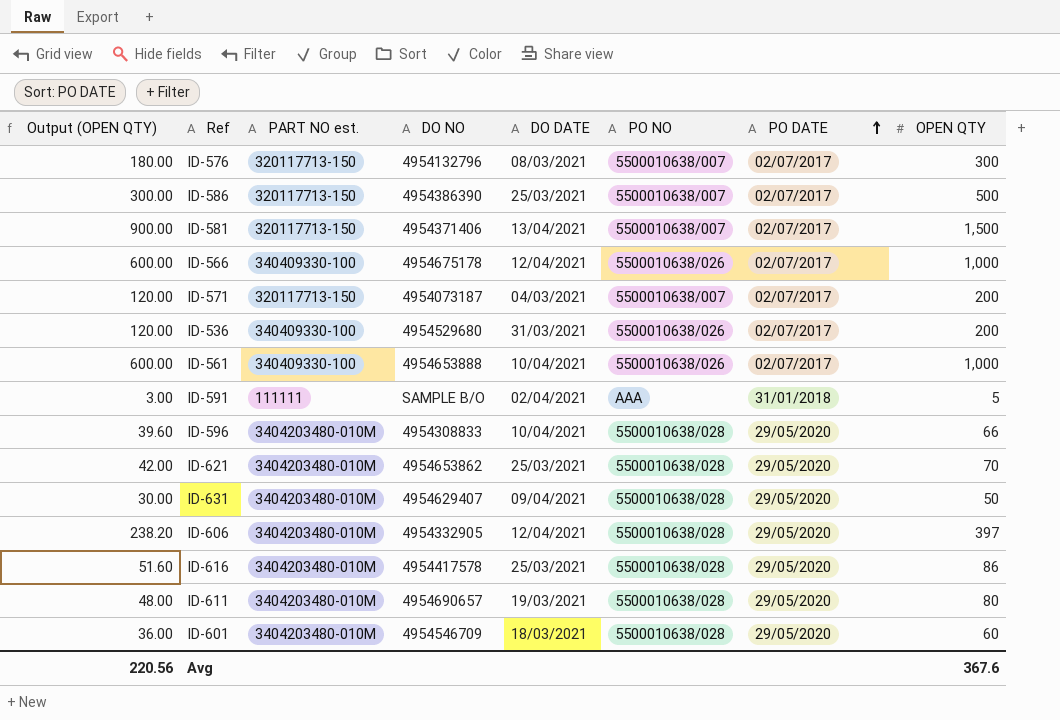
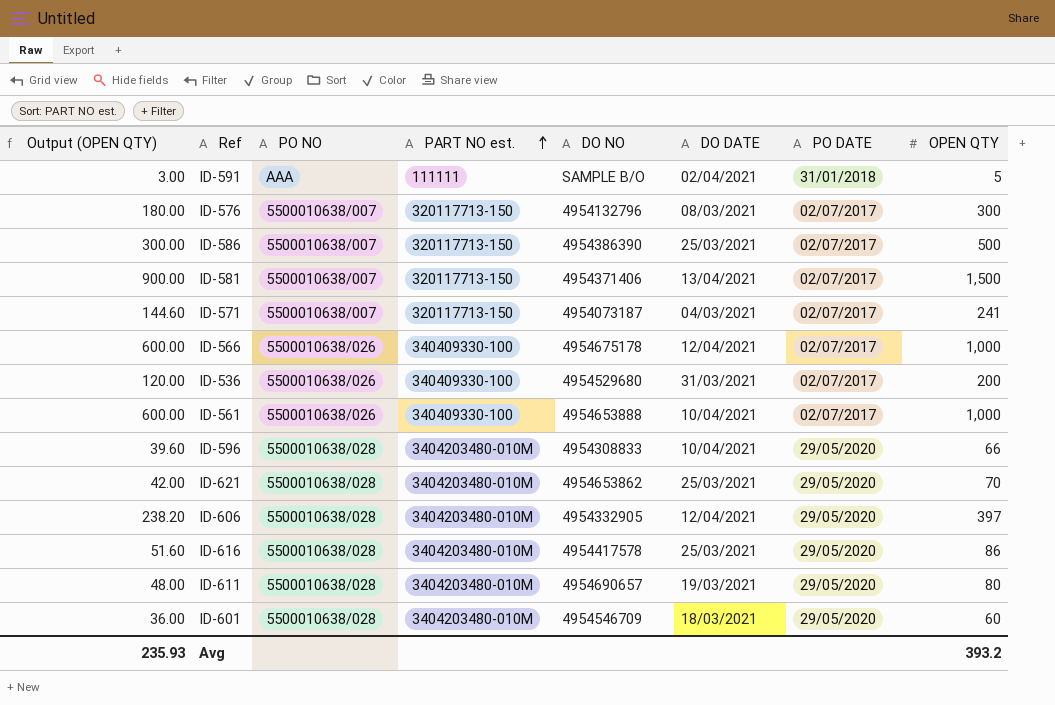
row order: PO DATE ascending -> PART NO est. ascending
column PO NO | position: 6 -> 3
row ID-631: 30.00 | 3404203480-010M | 4954629407 | 09/04/2021 | 5500010638/028 | 29/05/2020 | 50 -> none
ID-571 | Output (OPEN QTY): 120.00 -> 144.60
ID-571 | OPEN QTY: 200 -> 241
Avg | Output (OPEN QTY): 220.56 -> 235.93
Avg | OPEN QTY: 367.6 -> 393.2

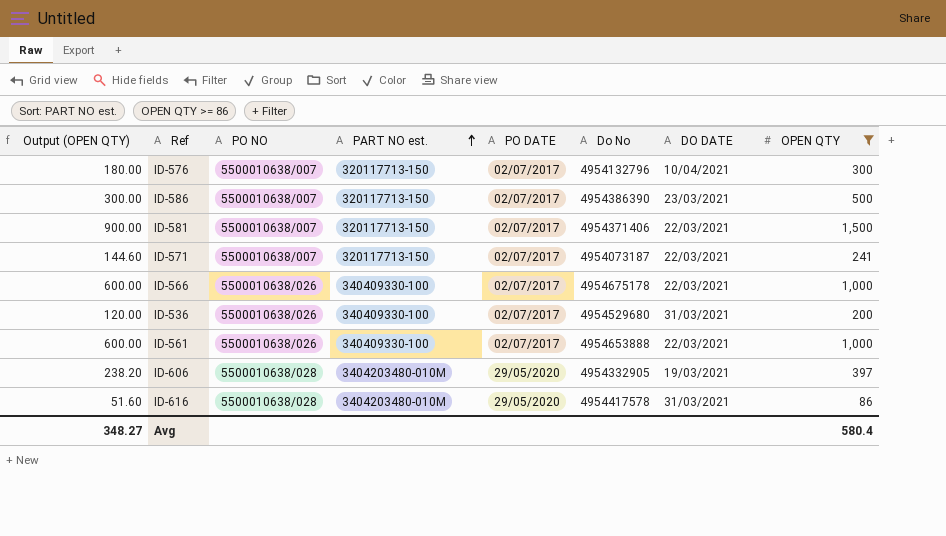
filter: none -> OPEN QTY >= 86
column PO DATE | position: 7 -> 5
column name: DO NO -> Do No
ID-576 | DO DATE: 08/03/2021 -> 10/04/2021
ID-586 | DO DATE: 25/03/2021 -> 23/03/2021
ID-581 | DO DATE: 13/04/2021 -> 22/03/2021
ID-571 | DO DATE: 04/03/2021 -> 22/03/2021
ID-566 | DO DATE: 12/04/2021 -> 22/03/2021
ID-561 | DO DATE: 10/04/2021 -> 22/03/2021
ID-606 | DO DATE: 12/04/2021 -> 19/03/2021
ID-616 | DO DATE: 25/03/2021 -> 31/03/2021
Avg | Output (OPEN QTY): 235.93 -> 348.27
Avg | OPEN QTY: 393.2 -> 580.4

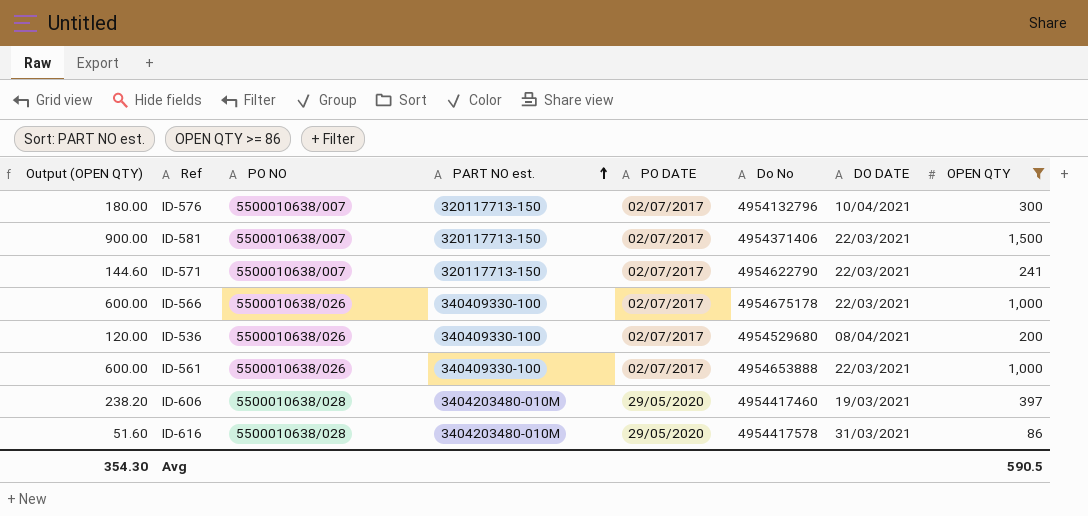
row ID-586: 300.00 | 5500010638/007 | 320117713-150 | 02/07/2017 | 4954386390 | 23/03/2021 | 500 -> none
ID-571 | Do No: 4954073187 -> 4954622790
ID-536 | DO DATE: 31/03/2021 -> 08/04/2021
ID-606 | Do No: 4954332905 -> 4954417460
Avg | Output (OPEN QTY): 348.27 -> 354.30
Avg | OPEN QTY: 580.4 -> 590.5

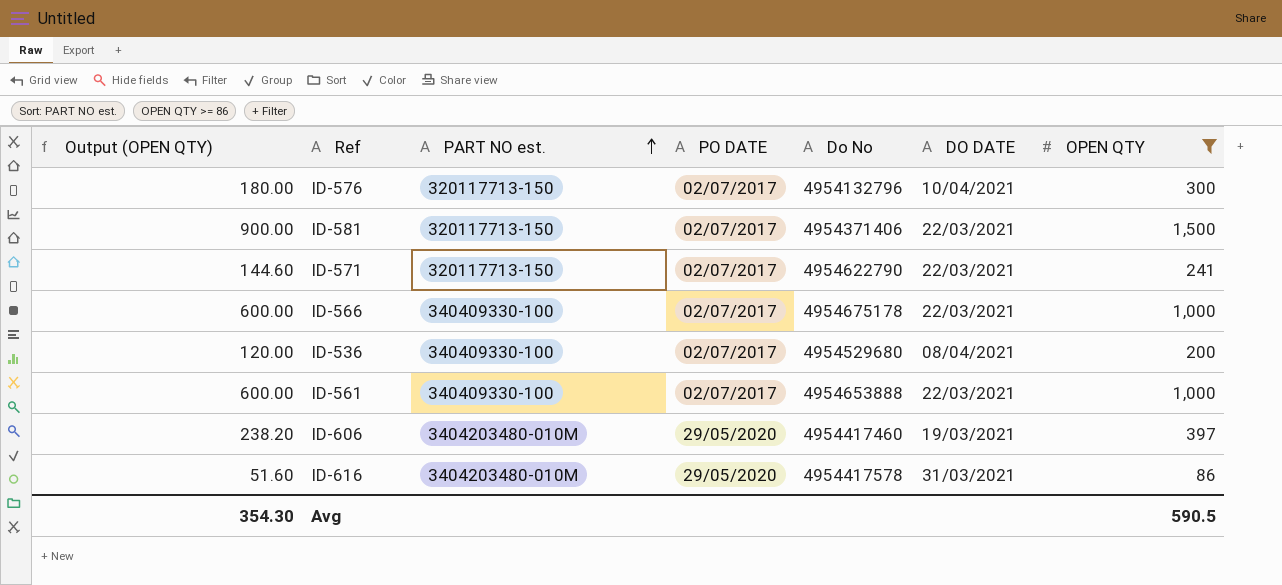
column PO NO | position: 3 -> none

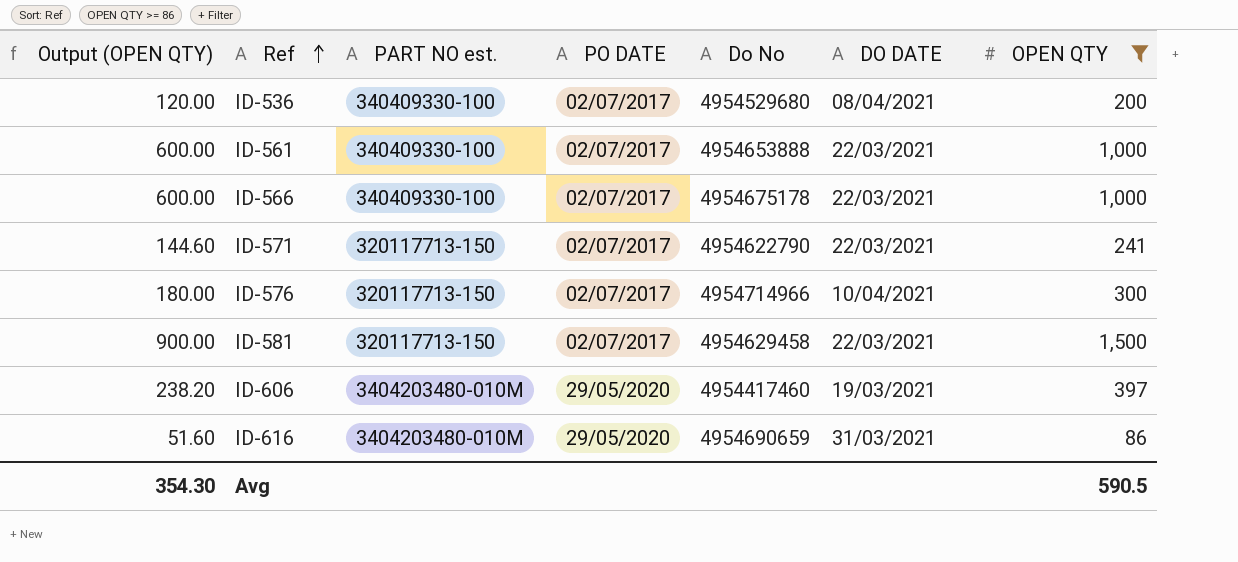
row order: PART NO est. ascending -> Ref ascending
ID-576 | Do No: 4954132796 -> 4954714966
ID-581 | Do No: 4954371406 -> 4954629458
ID-616 | Do No: 4954417578 -> 4954690659

